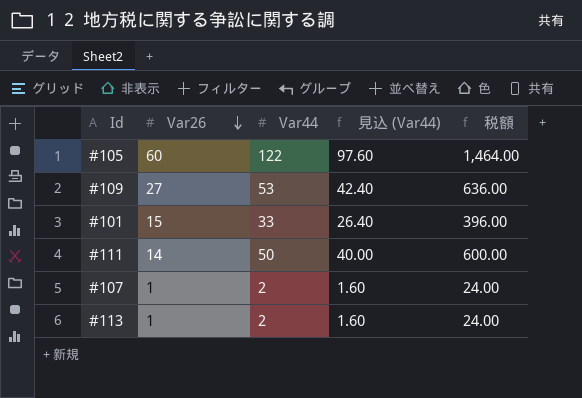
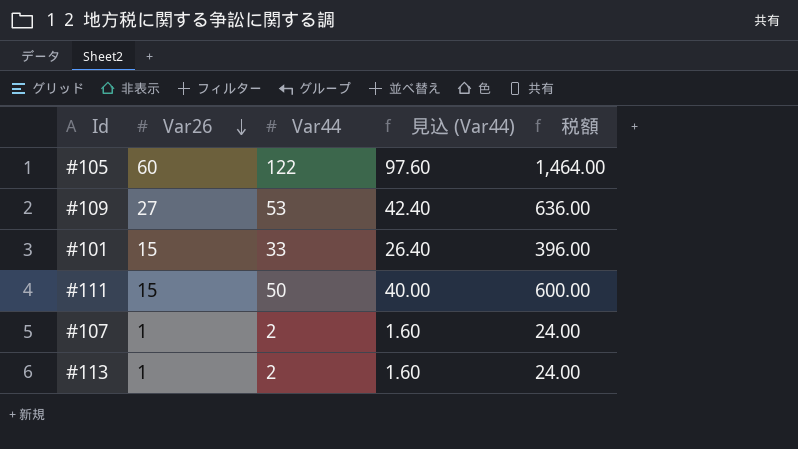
#111 | Var26: 14 -> 15

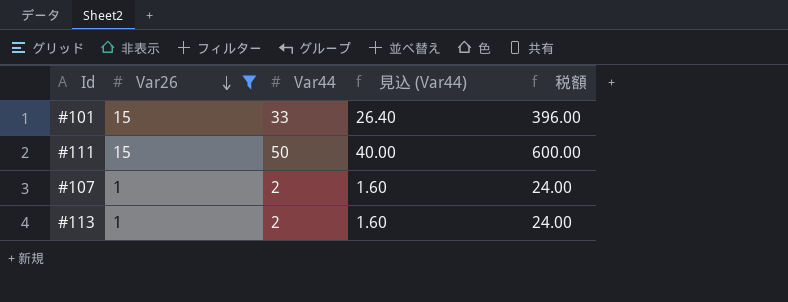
filter: none -> Var26 <= 15

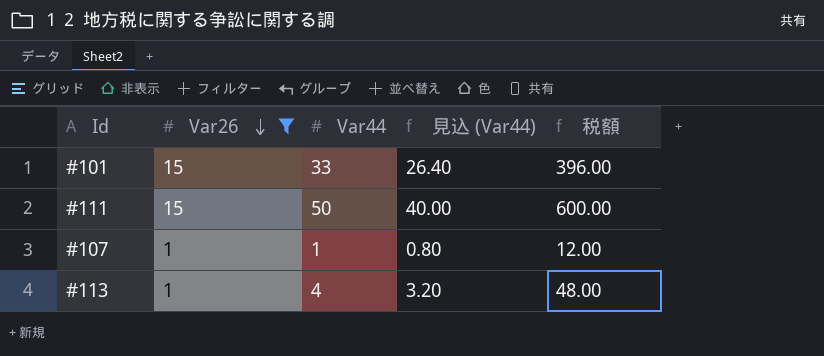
#107 | Var44: 2 -> 1
#107 | 見込 (Var44): 1.60 -> 0.80
#107 | 税額: 24.00 -> 12.00
#113 | Var44: 2 -> 4
#113 | 見込 (Var44): 1.60 -> 3.20
#113 | 税額: 24.00 -> 48.00

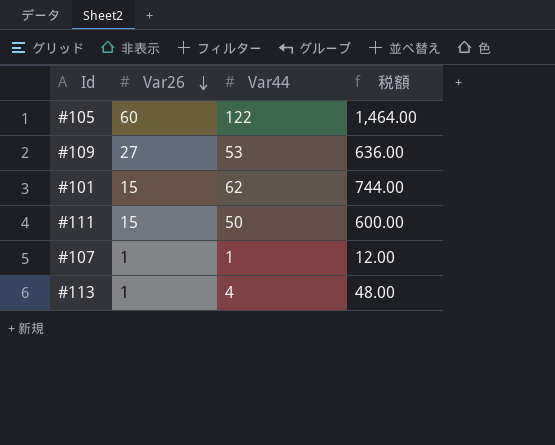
filter: Var26 <= 15 -> none
column 見込 (Var44) | formula: [Var44] * 0.8 -> none
#101 | Var44: 33 -> 62
#101 | 税額: 396.00 -> 744.00

